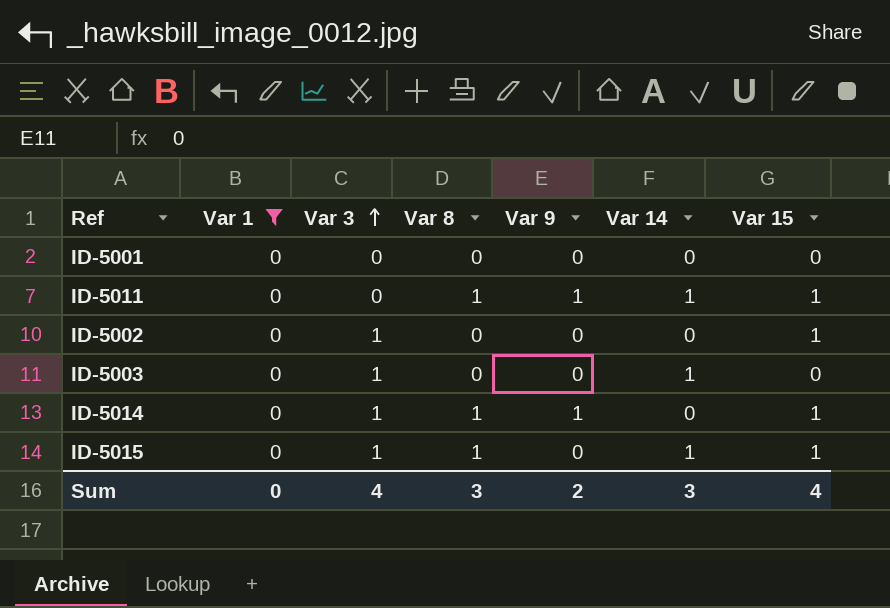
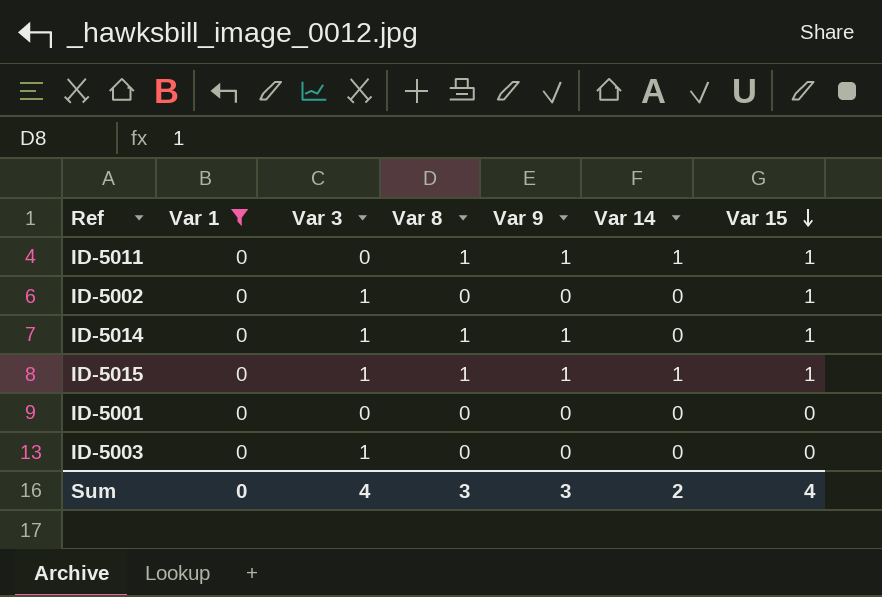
row order: Var 3 ascending -> Var 15 descending
ID-5015 | Var 9: 0 -> 1
ID-5003 | Var 14: 1 -> 0
Sum | Var 9: 2 -> 3
Sum | Var 14: 3 -> 2

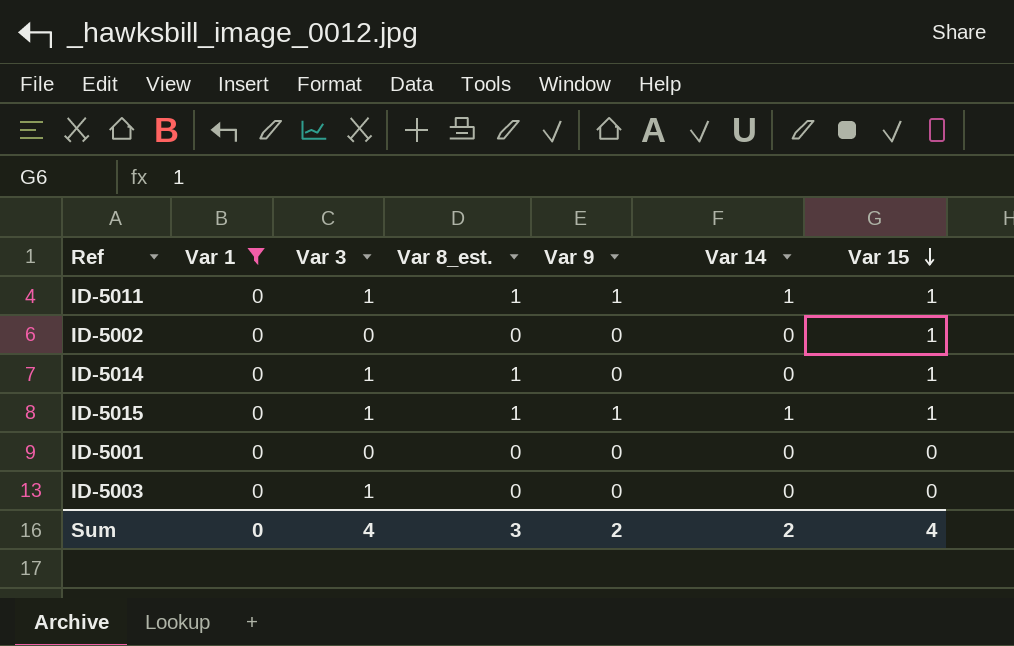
column name: Var 8 -> Var 8_est.
ID-5011 | Var 3: 0 -> 1
ID-5002 | Var 3: 1 -> 0
ID-5014 | Var 9: 1 -> 0
Sum | Var 9: 3 -> 2

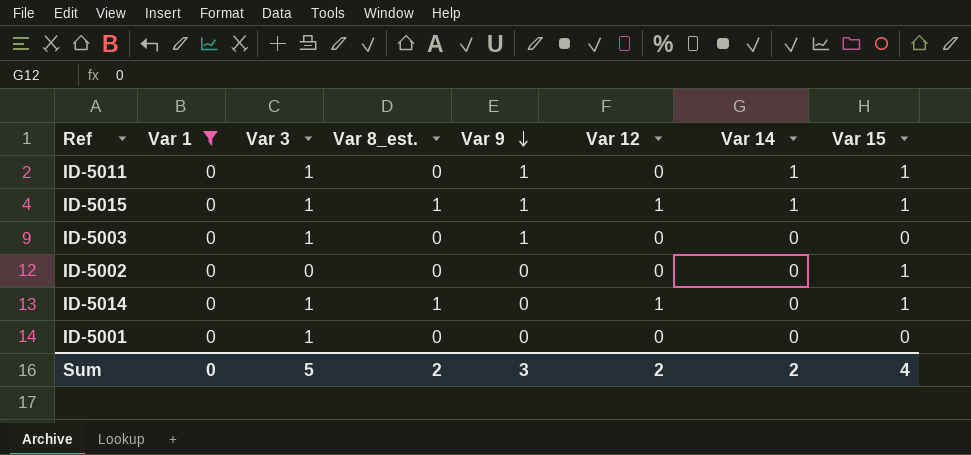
row order: Var 15 descending -> Var 9 descending
column Var 12 | position: none -> 6
ID-5011 | Var 8_est.: 1 -> 0
ID-5003 | Var 9: 0 -> 1
ID-5001 | Var 3: 0 -> 1
Sum | Var 3: 4 -> 5
Sum | Var 8_est.: 3 -> 2
Sum | Var 9: 2 -> 3

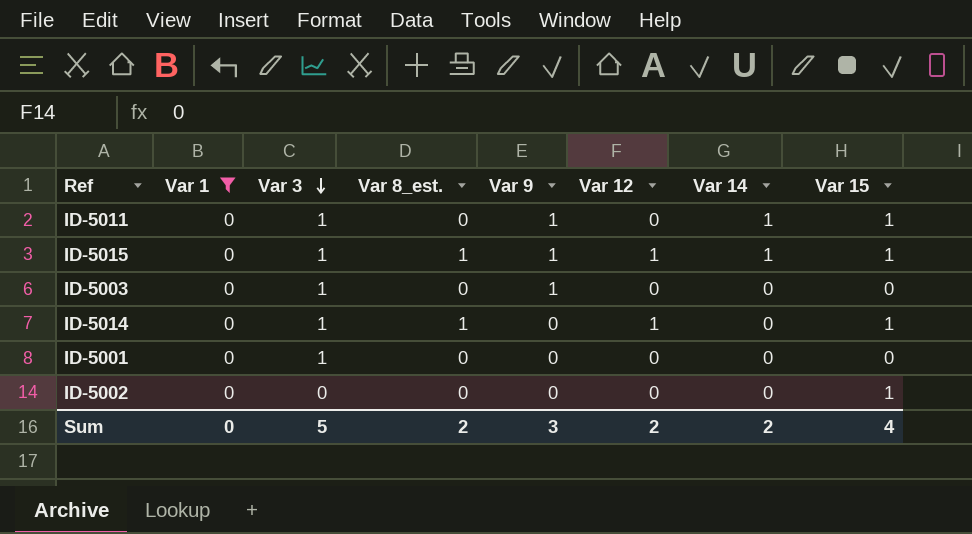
row order: Var 9 descending -> Var 3 descending

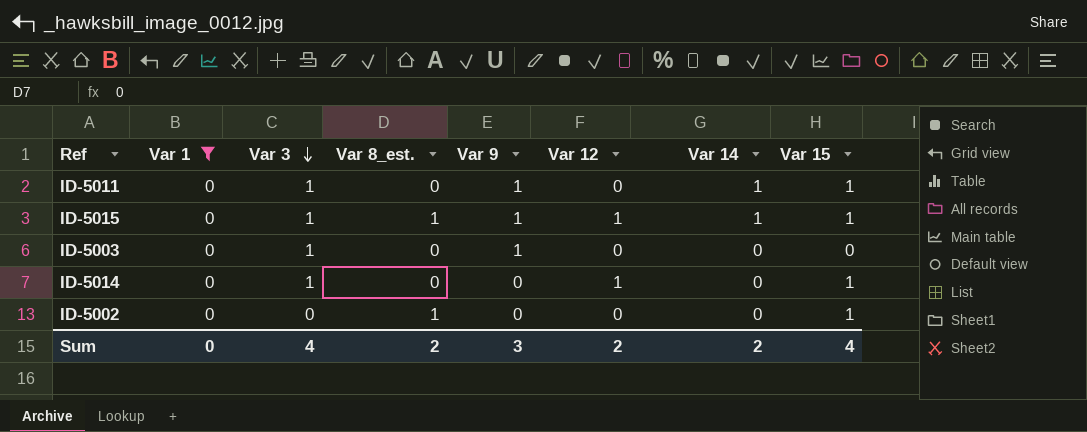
row ID-5001: 0 | 1 | 0 | 0 | 0 | 0 | 0 -> none
ID-5014 | Var 8_est.: 1 -> 0
ID-5002 | Var 8_est.: 0 -> 1
Sum | Var 3: 5 -> 4

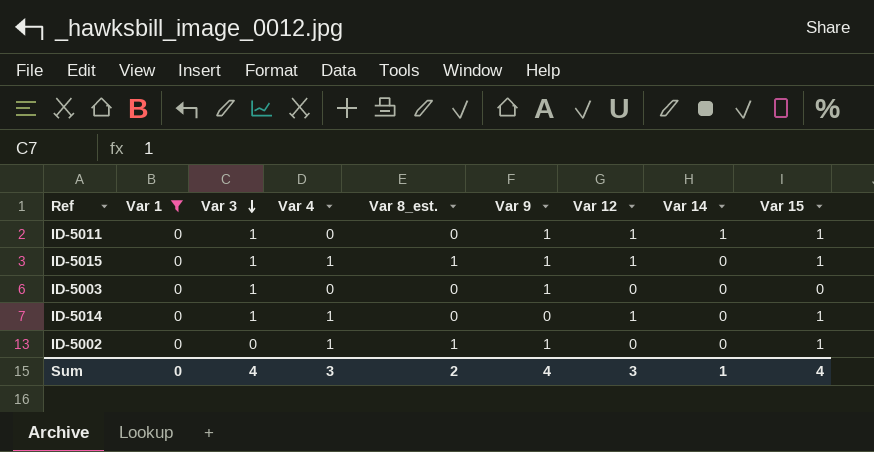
column Var 4 | position: none -> 4
ID-5011 | Var 12: 0 -> 1
ID-5015 | Var 14: 1 -> 0
ID-5002 | Var 9: 0 -> 1
Sum | Var 9: 3 -> 4
Sum | Var 12: 2 -> 3
Sum | Var 14: 2 -> 1

